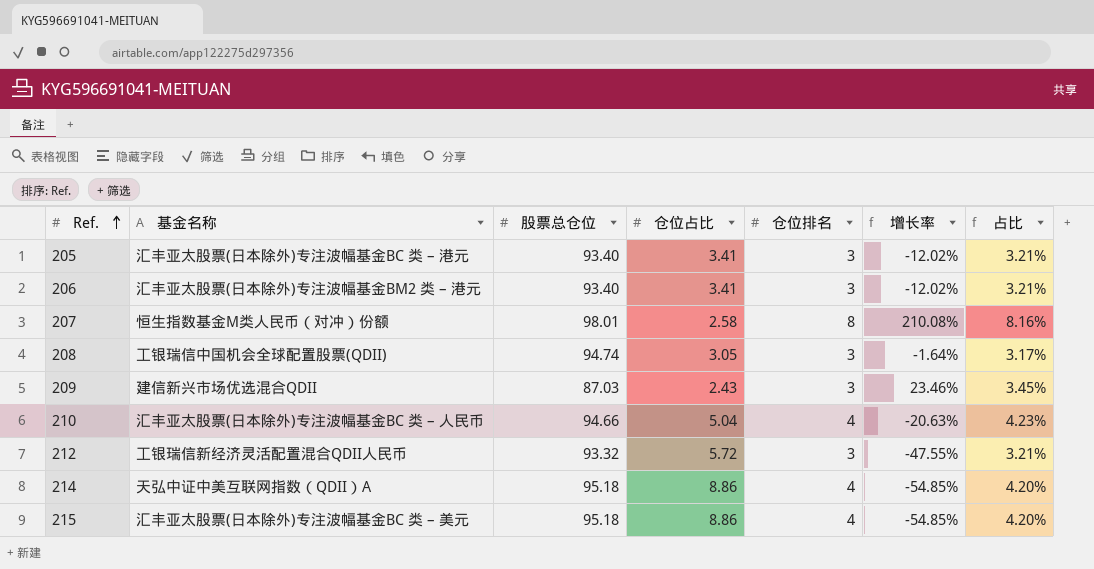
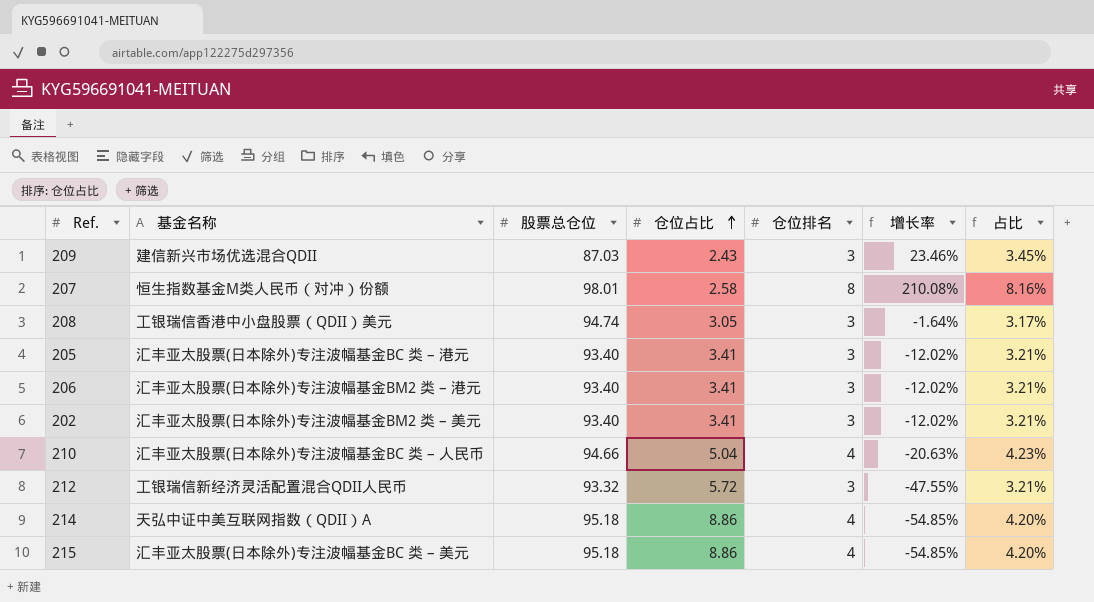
row order: Ref. ascending -> 仓位占比 ascending
208 | 基金名称: 工银瑞信中国机会全球配置股票(QDII) -> 工银瑞信香港中小盘股票（QDII）美元
row 202: none -> 汇丰亚太股票(日本除外)专注波幅基金BM2 类 – 美元 | 93.40 | 3.41 | 3 | -12.02% | 3.21%

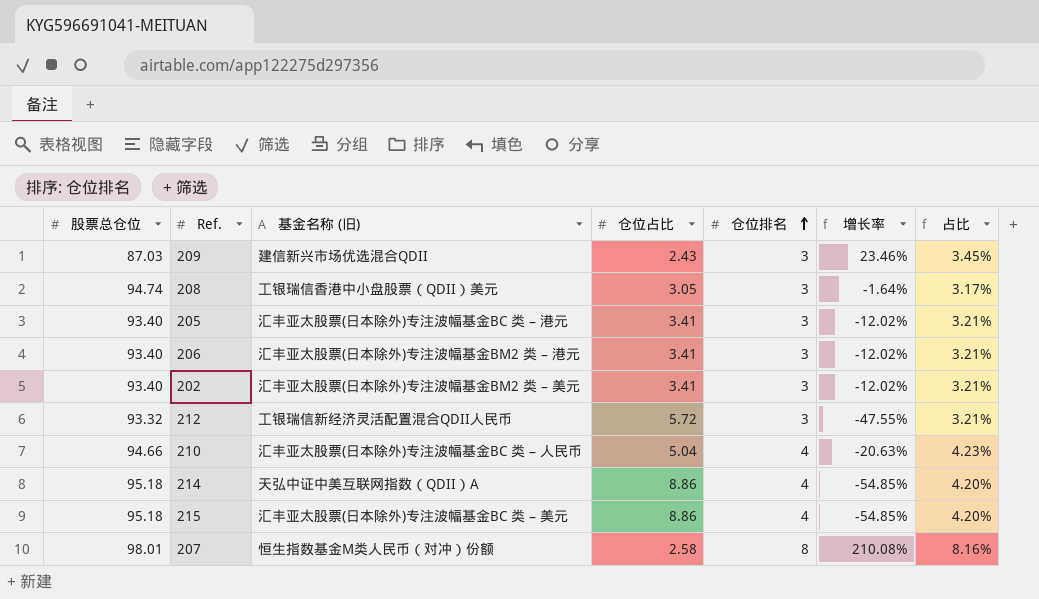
row order: 仓位占比 ascending -> 仓位排名 ascending
column 股票总仓位 | position: 3 -> 1
column name: 基金名称 -> 基金名称 (旧)

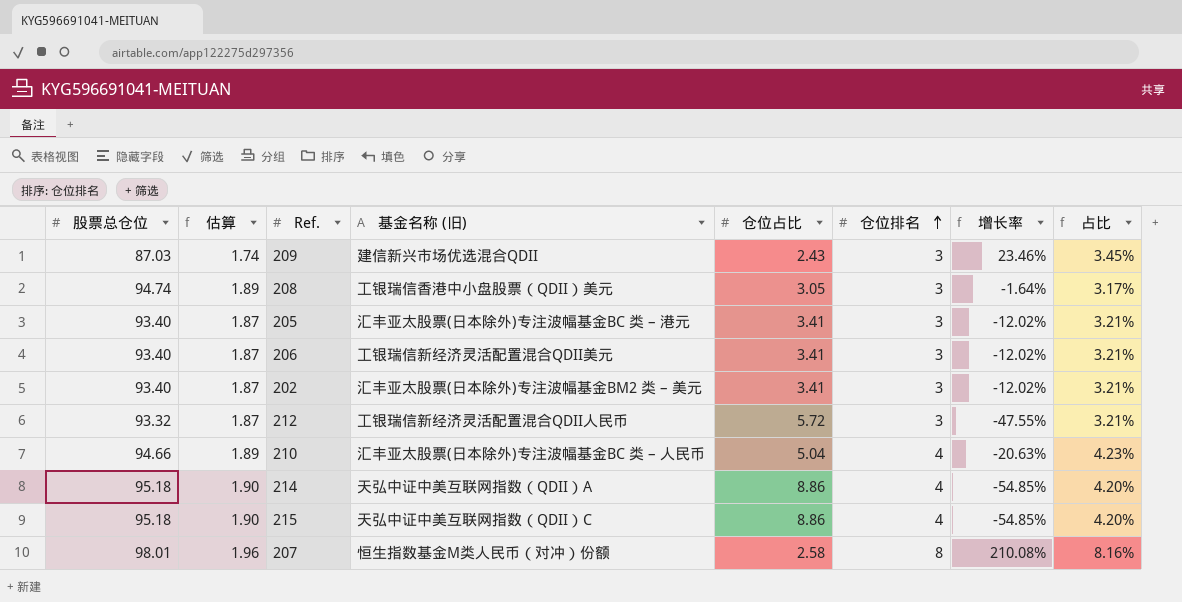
column 估算 | formula: none -> [股票总仓位] * 0.02
206 | 基金名称 (旧): 汇丰亚太股票(日本除外)专注波幅基金BM2 类 – 港元 -> 工银瑞信新经济灵活配置混合QDII美元
215 | 基金名称 (旧): 汇丰亚太股票(日本除外)专注波幅基金BC 类 – 美元 -> 天弘中证中美互联网指数（QDII）C

